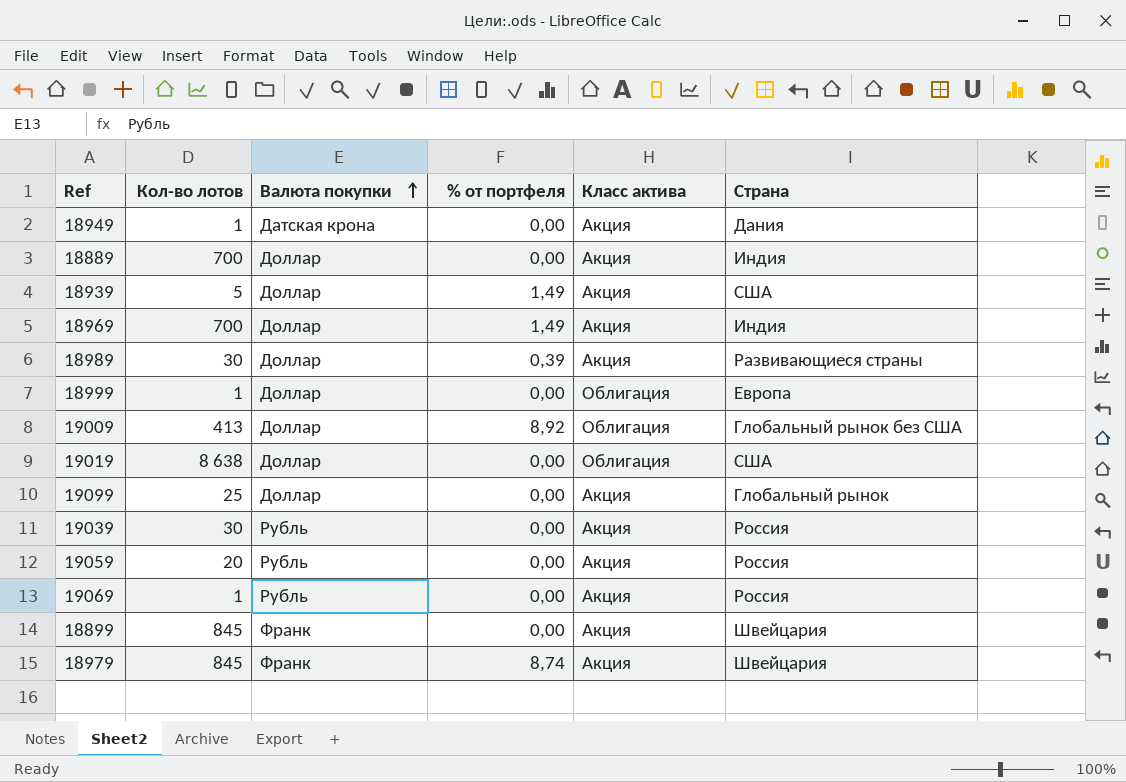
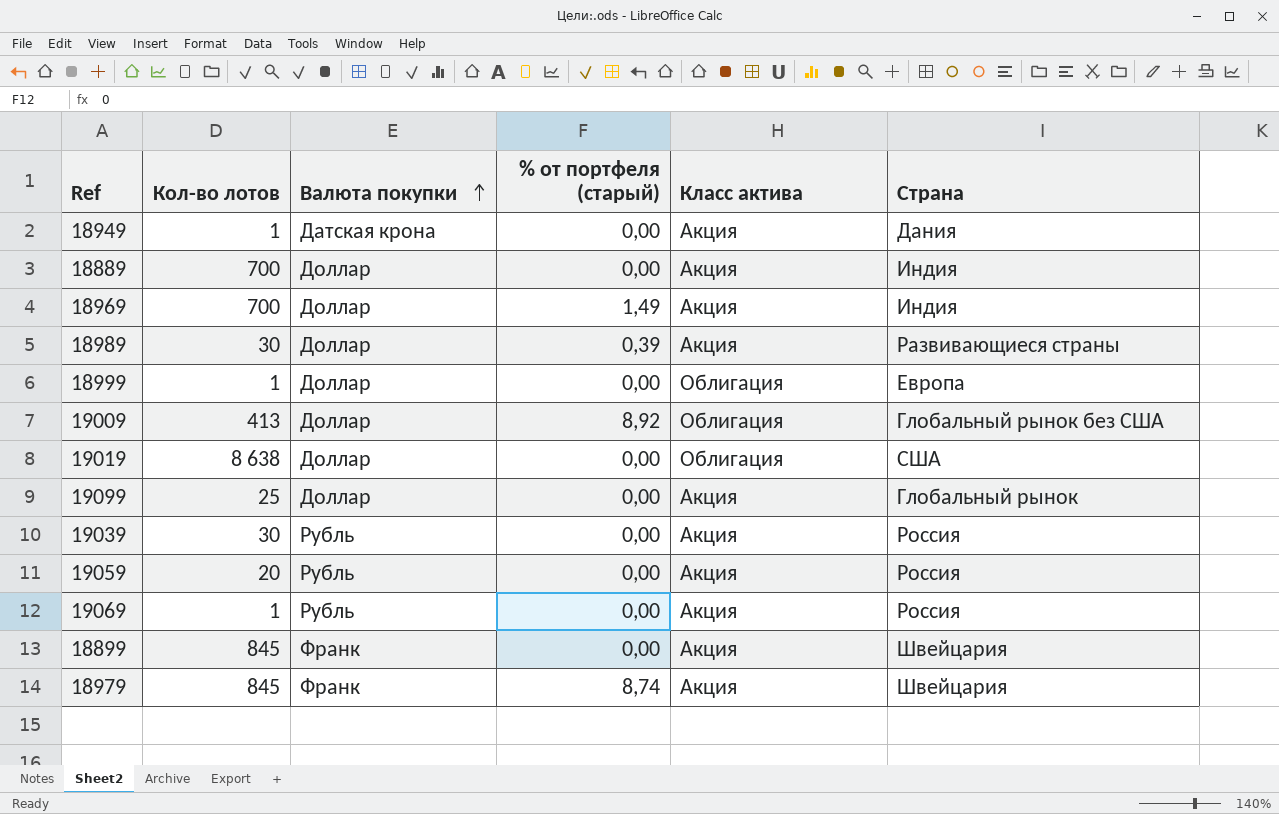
column name: % от портфеля -> % от портфеля (старый)
row 18939: 5 | Доллар | 1,49 | Акция | США -> none

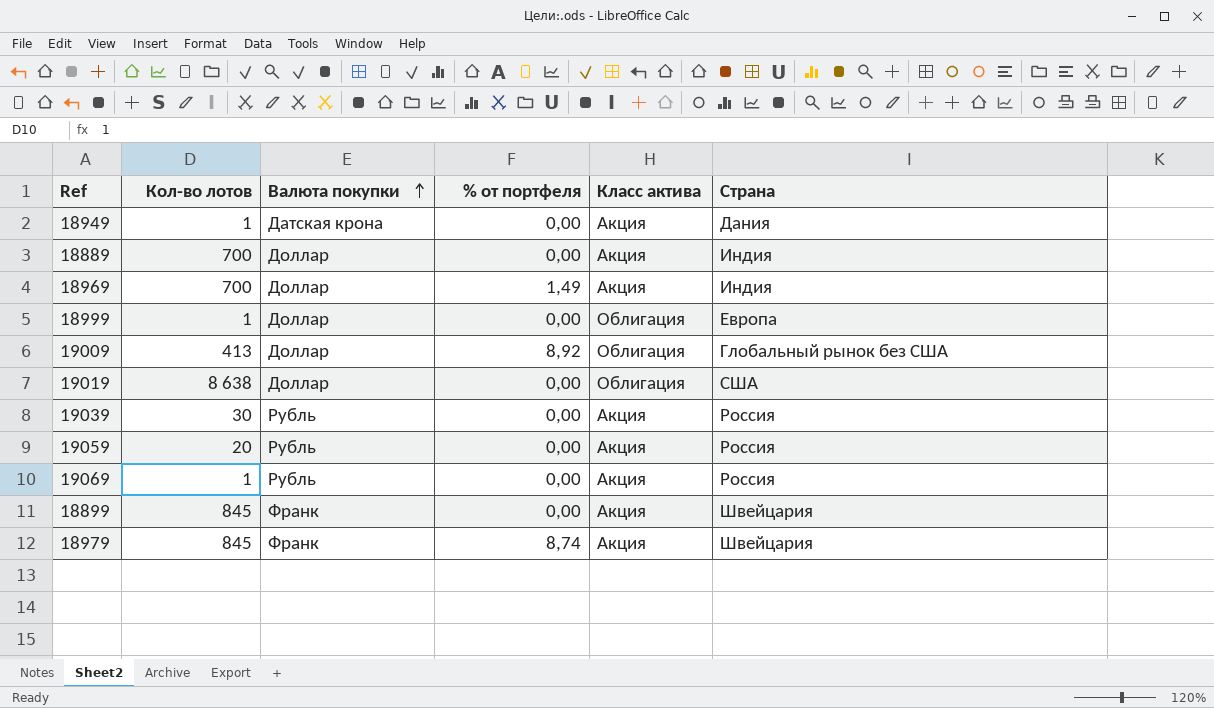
column name: % от портфеля (старый) -> % от портфеля
row 18989: 30 | Доллар | 0,39 | Акция | Развивающиеся страны -> none
row 19099: 25 | Доллар | 0,00 | Акция | Глобальный рынок -> none

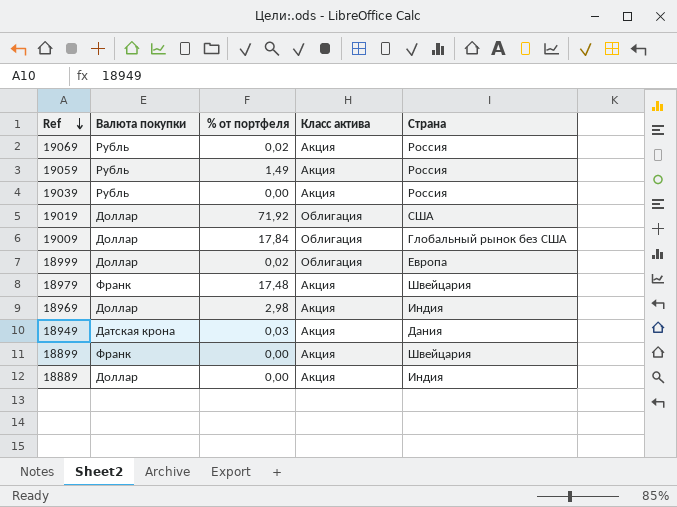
row order: Валюта покупки ascending -> Ref descending
column Кол-во лотов | position: 2 -> none
19069 | % от портфеля: 0,00 -> 0,02
19059 | % от портфеля: 0,00 -> 1,49
19019 | % от портфеля: 0,00 -> 71,92
19009 | % от портфеля: 8,92 -> 17,84
18999 | % от портфеля: 0,00 -> 0,02
18979 | % от портфеля: 8,74 -> 17,48
18969 | % от портфеля: 1,49 -> 2,98
18949 | % от портфеля: 0,00 -> 0,03

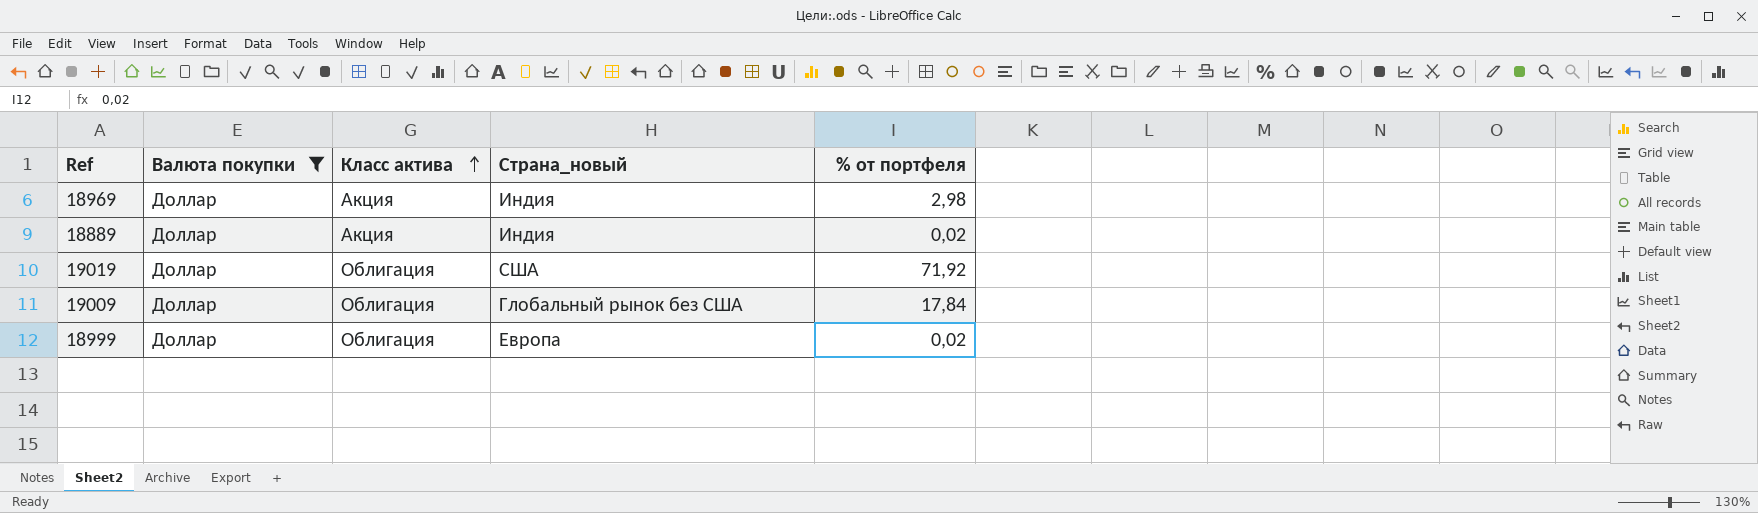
filter: none -> Валюта покупки = Доллар
row order: Ref descending -> Класс актива ascending
column name: Страна -> Страна_новый
column % от портфеля | position: 3 -> 5
18889 | % от портфеля: 0,00 -> 0,02

